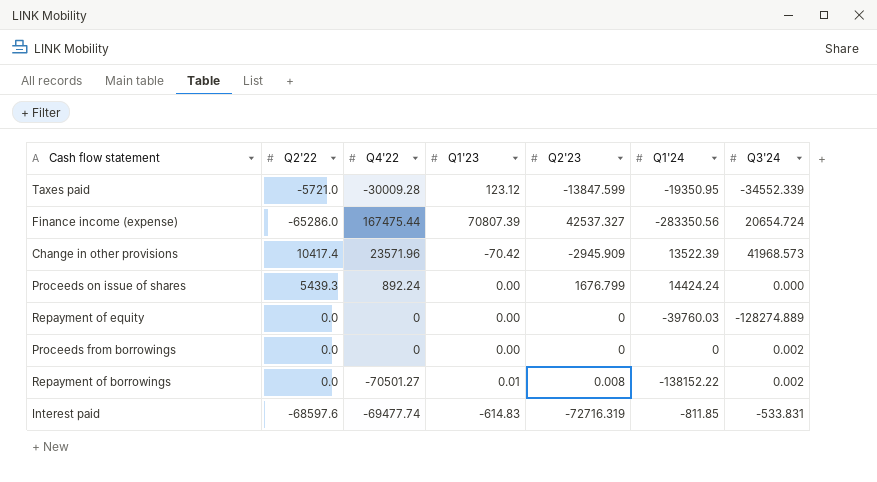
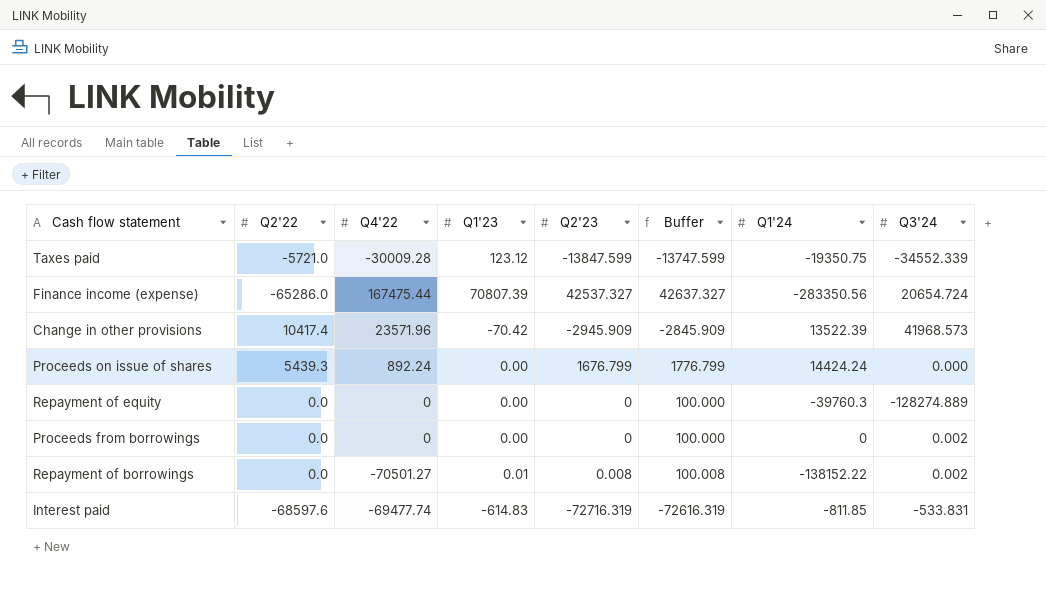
column Buffer | formula: none -> [Q2'23] + 100
Taxes paid | Q1'24: -19350.95 -> -19350.75
Repayment of equity | Q1'24: -39760.03 -> -39760.3

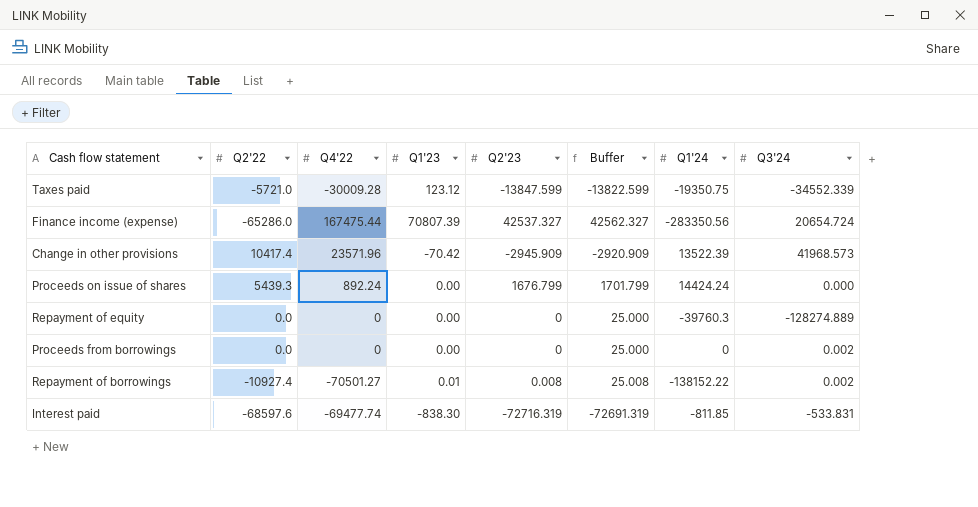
column Buffer | formula: [Q2'23] + 100 -> [Q2'23] + 25
Repayment of borrowings | Q2'22: 0.0 -> -10927.4
Interest paid | Q1'23: -614.83 -> -838.30

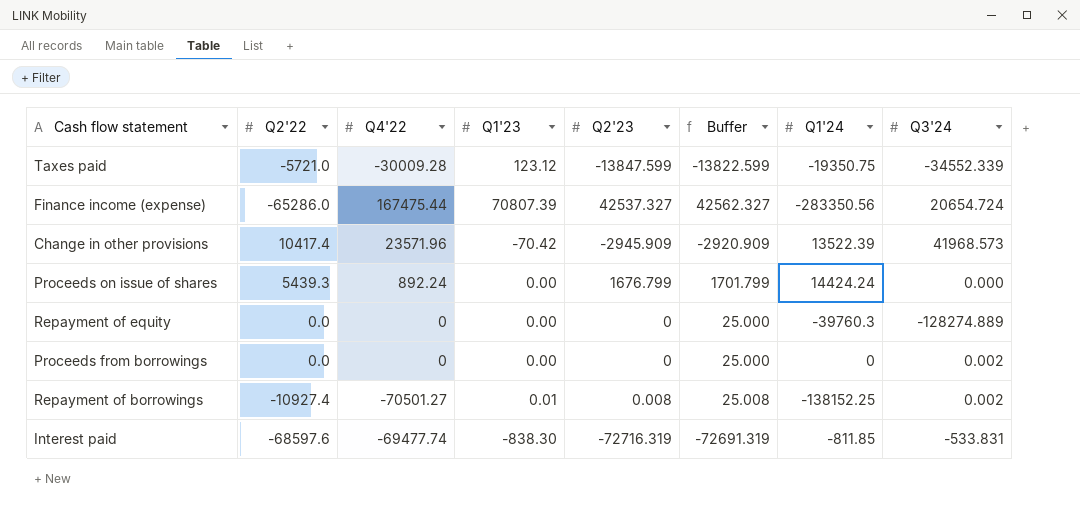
Repayment of borrowings | Q1'24: -138152.22 -> -138152.25

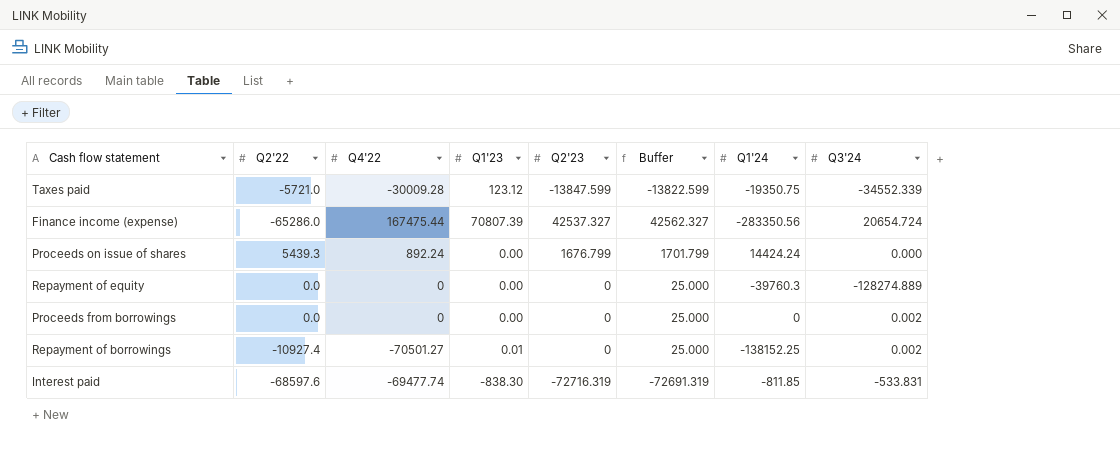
row Change in other provisions: 10417.4 | 23571.96 | -70.42 | -2945.909 | -2920.909 | 13522.39 | 41968.573 -> none
Repayment of borrowings | Q2'23: 0.008 -> 0
Repayment of borrowings | Buffer: 25.008 -> 25.000

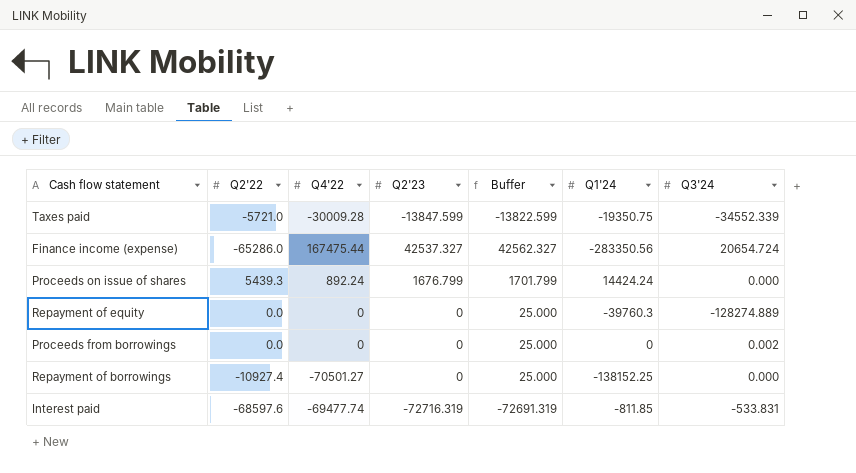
column Q1'23 | position: 4 -> none
Repayment of borrowings | Q3'24: 0.002 -> 0.000

